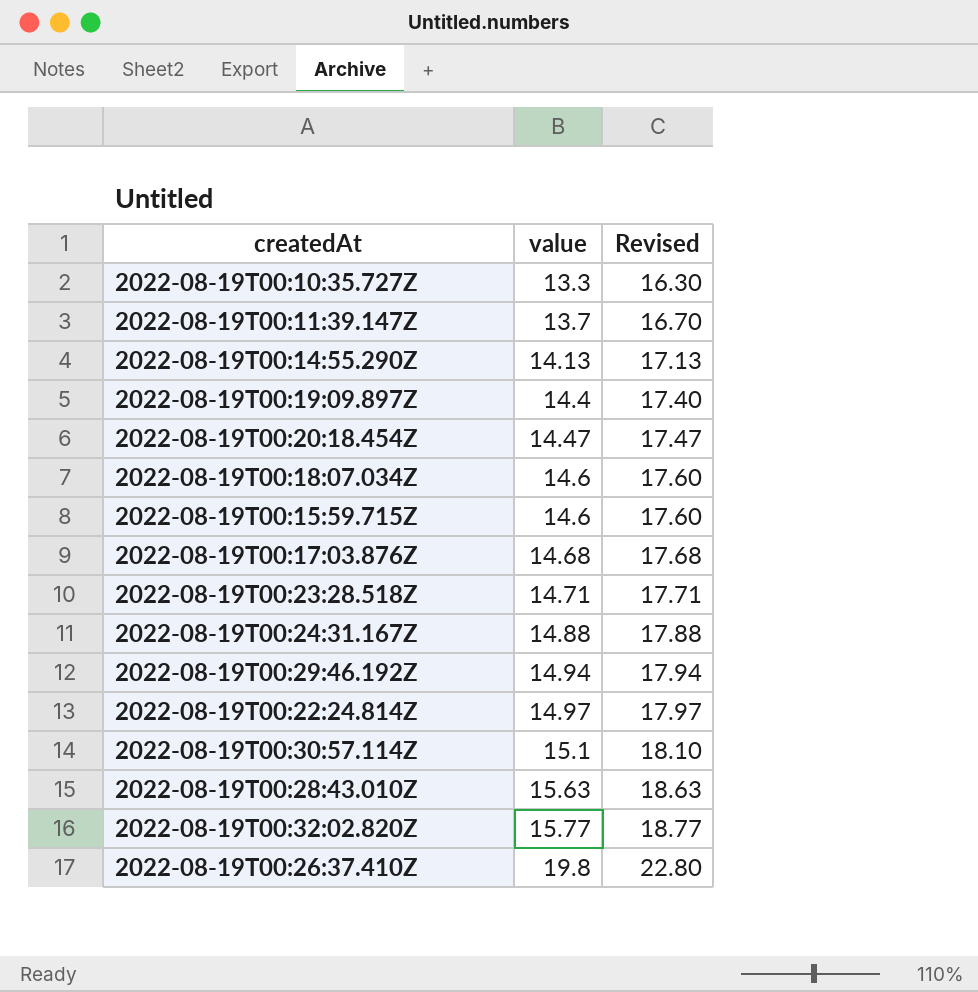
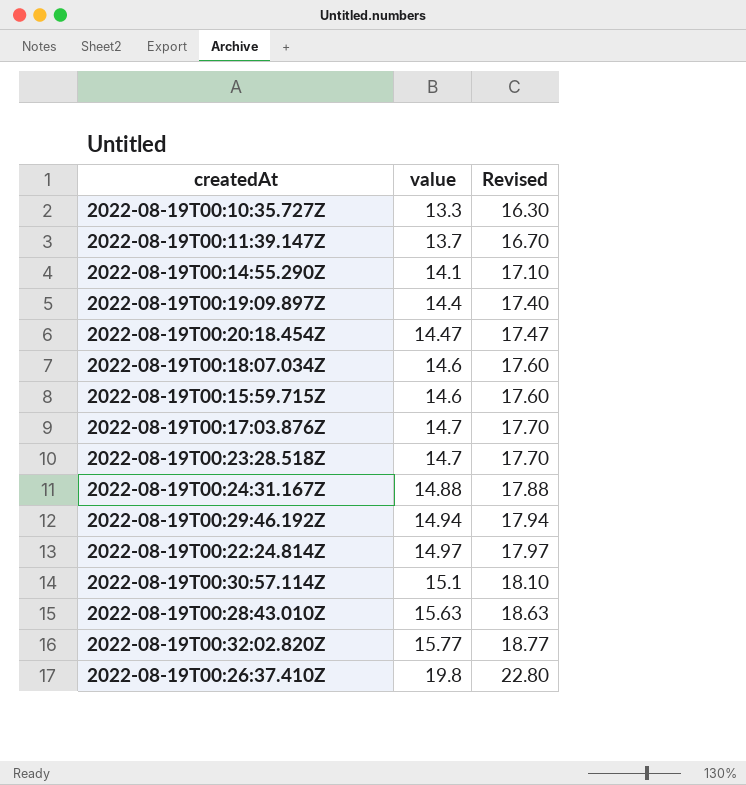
2022-08-19T00:14:55.290Z | value: 14.13 -> 14.1
2022-08-19T00:14:55.290Z | Revised: 17.13 -> 17.10
2022-08-19T00:17:03.876Z | value: 14.68 -> 14.7
2022-08-19T00:17:03.876Z | Revised: 17.68 -> 17.70
2022-08-19T00:23:28.518Z | value: 14.71 -> 14.7
2022-08-19T00:23:28.518Z | Revised: 17.71 -> 17.70

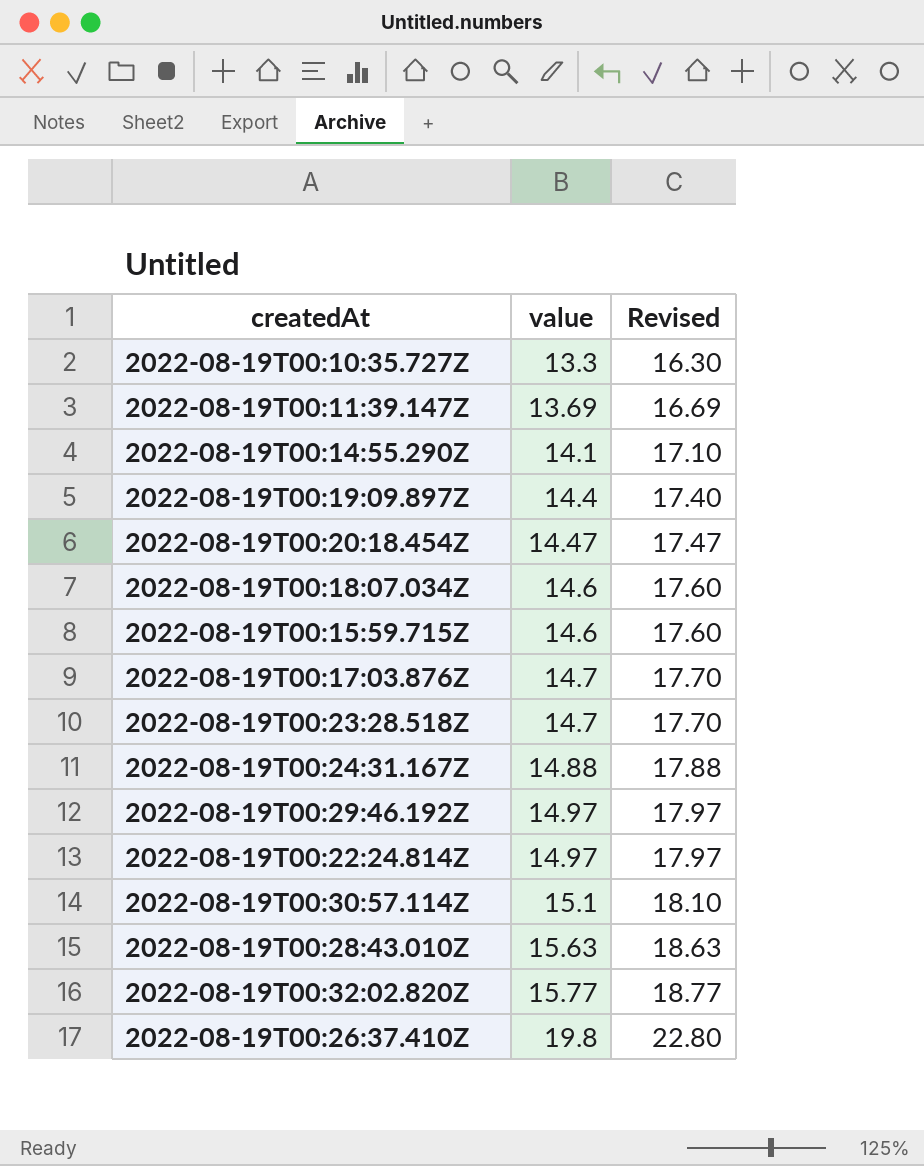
2022-08-19T00:11:39.147Z | value: 13.7 -> 13.69
2022-08-19T00:11:39.147Z | Revised: 16.70 -> 16.69
2022-08-19T00:29:46.192Z | value: 14.94 -> 14.97
2022-08-19T00:29:46.192Z | Revised: 17.94 -> 17.97

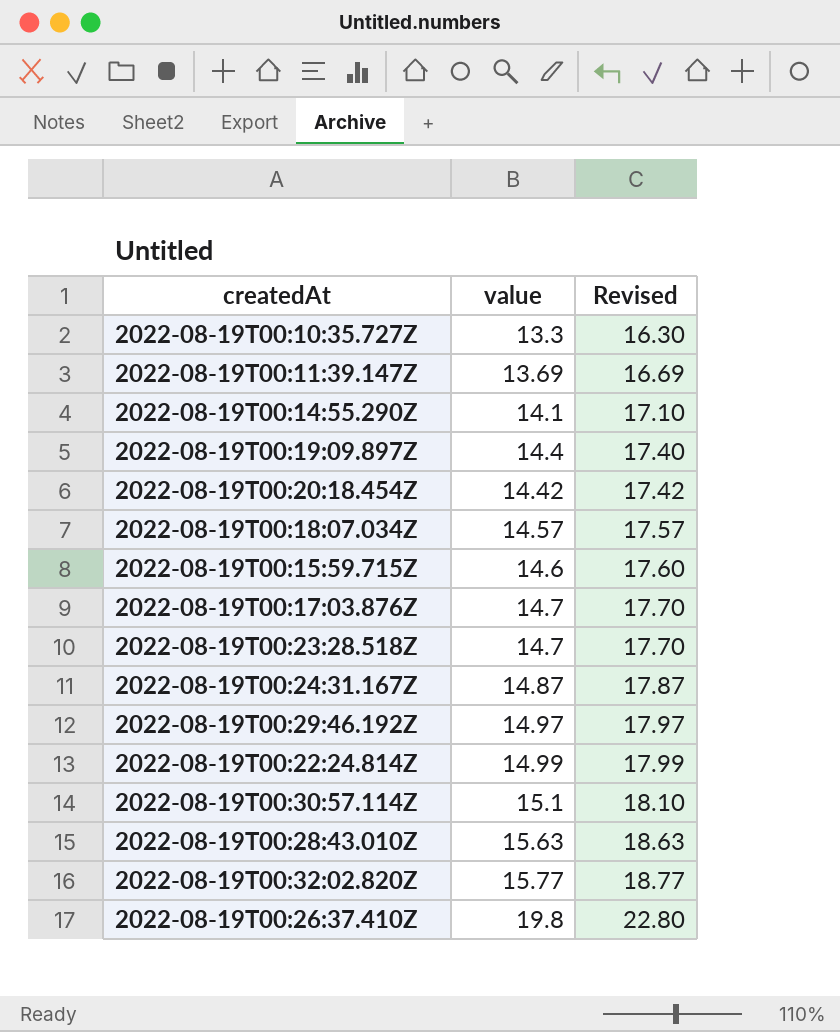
2022-08-19T00:20:18.454Z | value: 14.47 -> 14.42
2022-08-19T00:20:18.454Z | Revised: 17.47 -> 17.42
2022-08-19T00:18:07.034Z | value: 14.6 -> 14.57
2022-08-19T00:18:07.034Z | Revised: 17.60 -> 17.57
2022-08-19T00:24:31.167Z | value: 14.88 -> 14.87
2022-08-19T00:24:31.167Z | Revised: 17.88 -> 17.87
2022-08-19T00:22:24.814Z | value: 14.97 -> 14.99
2022-08-19T00:22:24.814Z | Revised: 17.97 -> 17.99

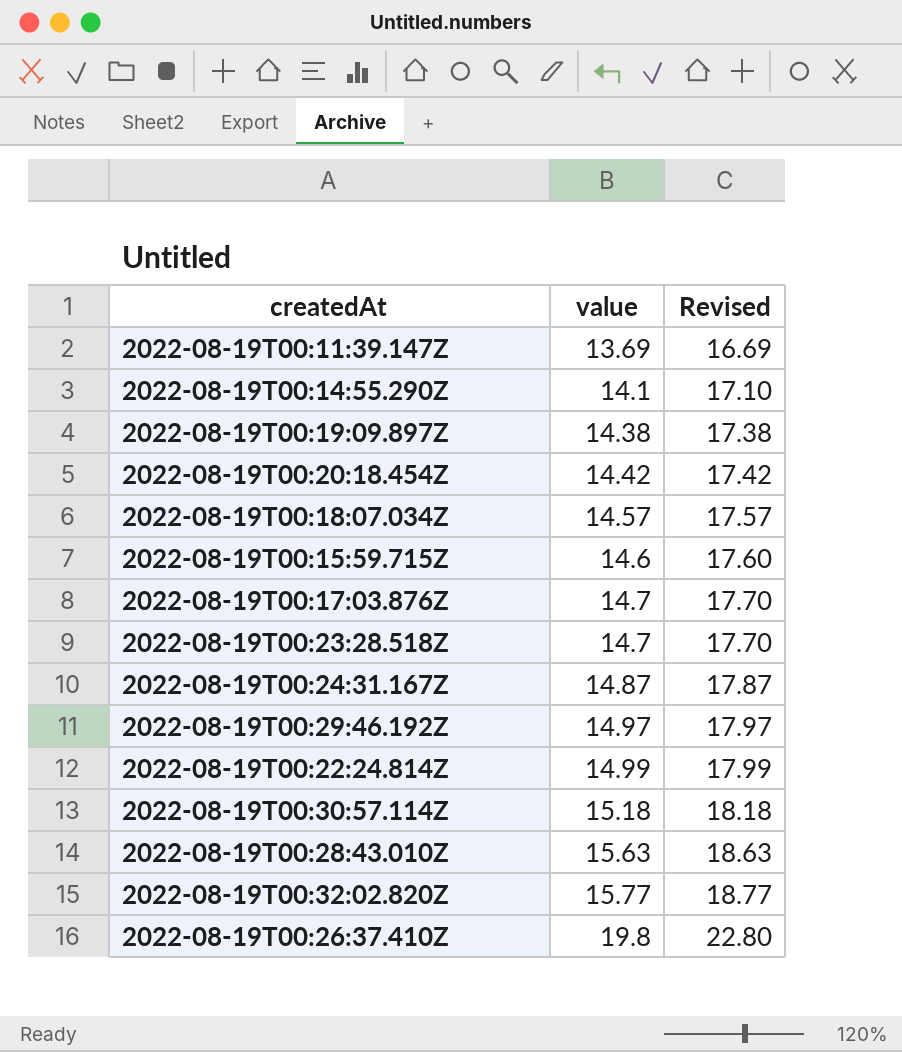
row 2022-08-19T00:10:35.727Z: 13.3 | 16.30 -> none
2022-08-19T00:19:09.897Z | value: 14.4 -> 14.38
2022-08-19T00:19:09.897Z | Revised: 17.40 -> 17.38
2022-08-19T00:30:57.114Z | value: 15.1 -> 15.18
2022-08-19T00:30:57.114Z | Revised: 18.10 -> 18.18

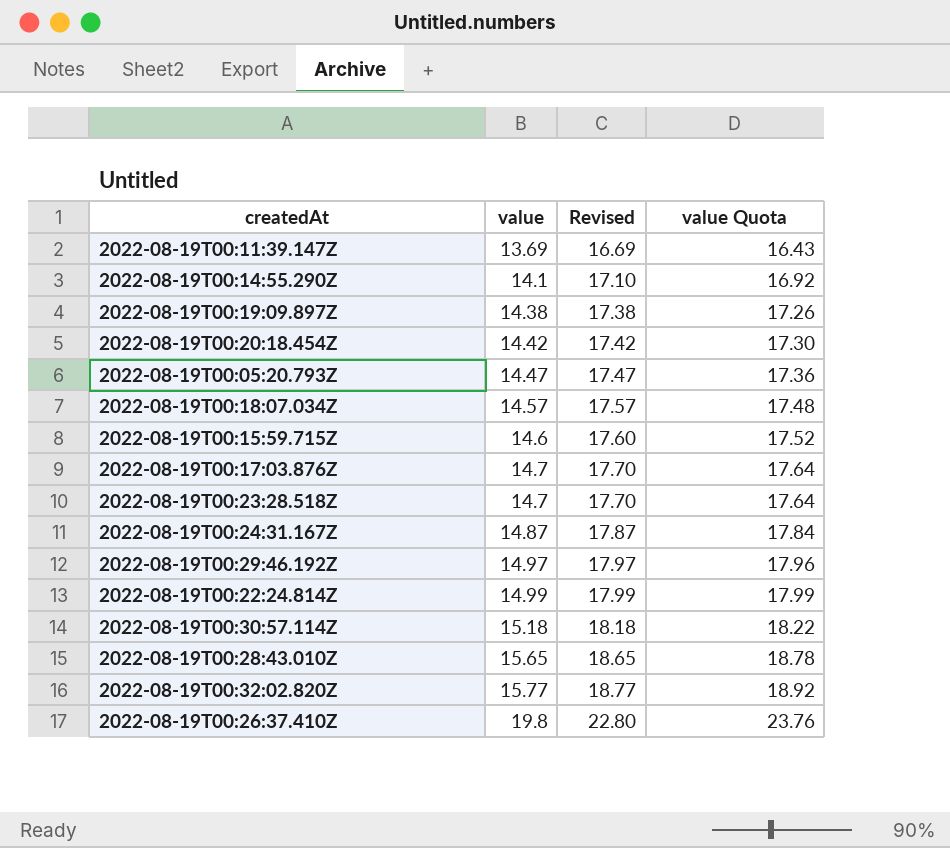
column value Quota | formula: none -> [value] * 1.2
row 2022-08-19T00:05:20.793Z: none -> 14.47 | 17.47 | 17.36
2022-08-19T00:28:43.010Z | value: 15.63 -> 15.65
2022-08-19T00:28:43.010Z | Revised: 18.63 -> 18.65

